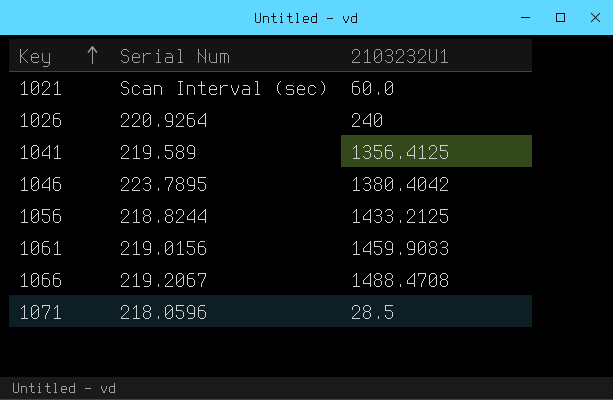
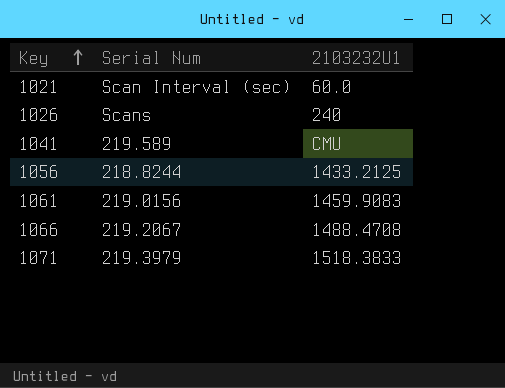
row 1046: 223.7895 | 1380.4042 -> none
1026 | Serial Num: 220.9264 -> Scans
1041 | 2103232U1: 1356.4125 -> CMU
1071 | Serial Num: 218.0596 -> 219.3979
1071 | 2103232U1: 28.5 -> 1518.3833

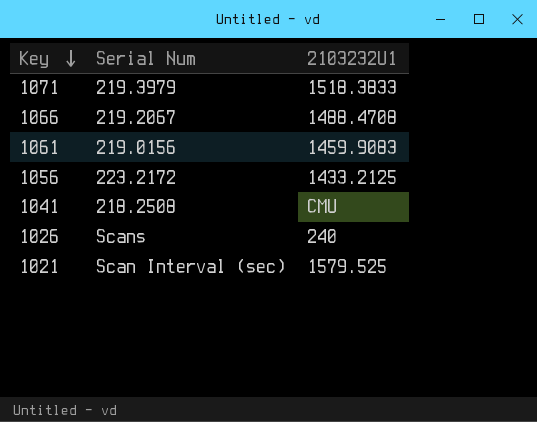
row order: Key ascending -> Key descending
1056 | Serial Num: 218.8244 -> 223.2172
1041 | Serial Num: 219.589 -> 218.2508
1021 | 2103232U1: 60.0 -> 1579.525

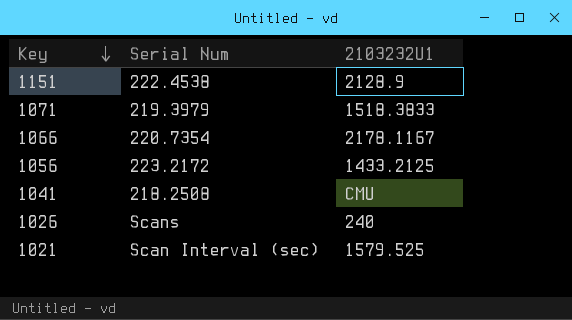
row 1061: 219.0156 | 1459.9083 -> none
row 1151: none -> 222.4538 | 2128.9
1066 | Serial Num: 219.2067 -> 220.7354
1066 | 2103232U1: 1488.4708 -> 2178.1167

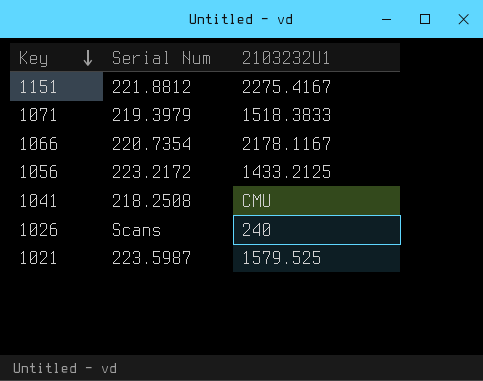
1151 | Serial Num: 222.4538 -> 221.8812
1151 | 2103232U1: 2128.9 -> 2275.4167
1021 | Serial Num: Scan Interval (sec) -> 223.5987

